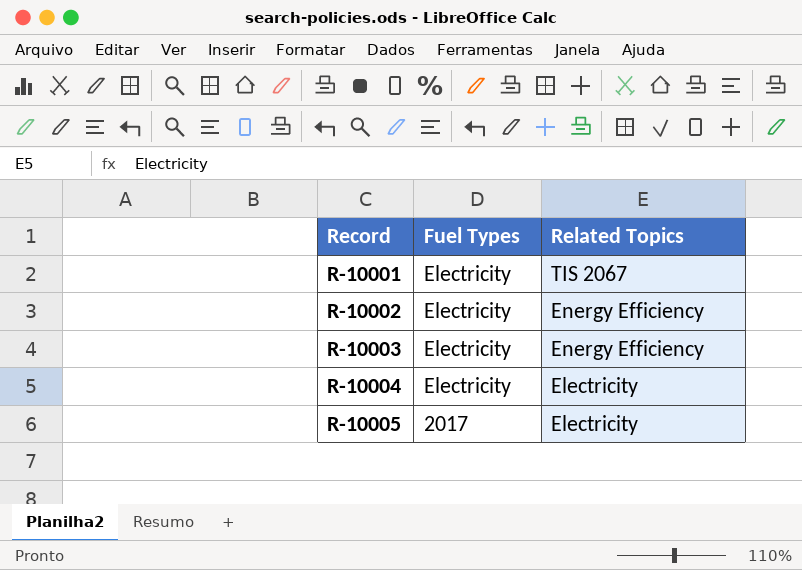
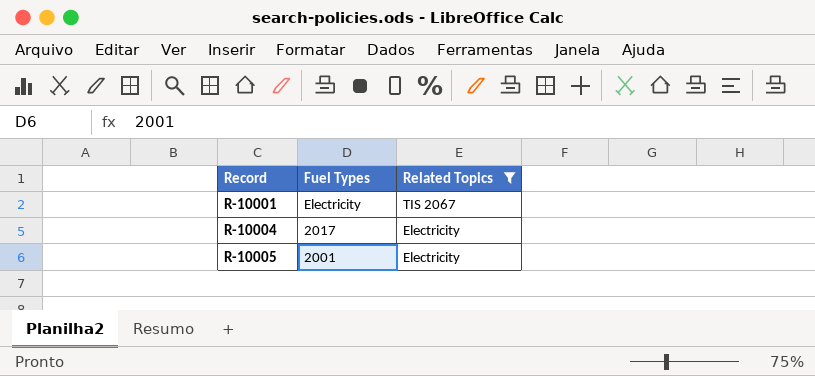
filter: none -> Related Topics != Energy Efficiency
R-10004 | Fuel Types: Electricity -> 2017
R-10005 | Fuel Types: 2017 -> 2001

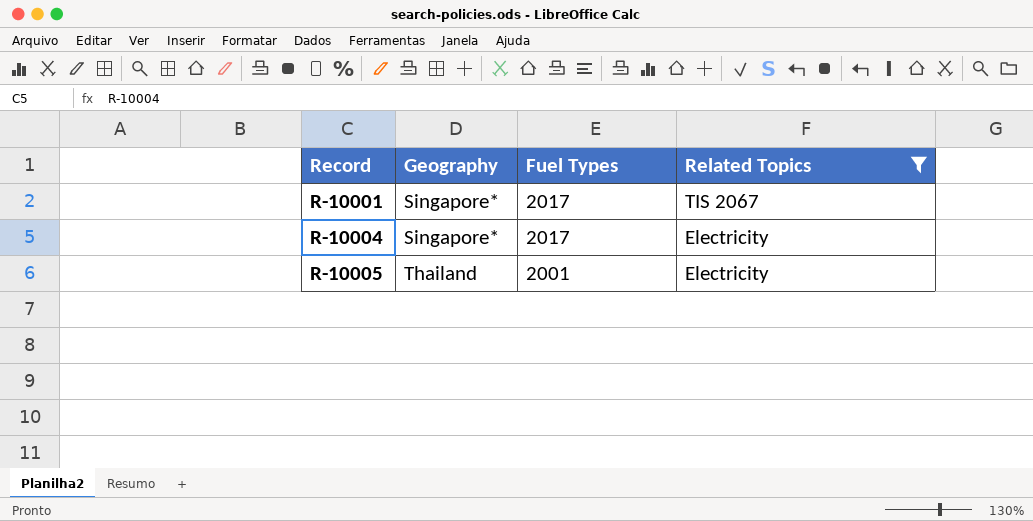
column Geography | position: none -> 2
R-10001 | Fuel Types: Electricity -> 2017

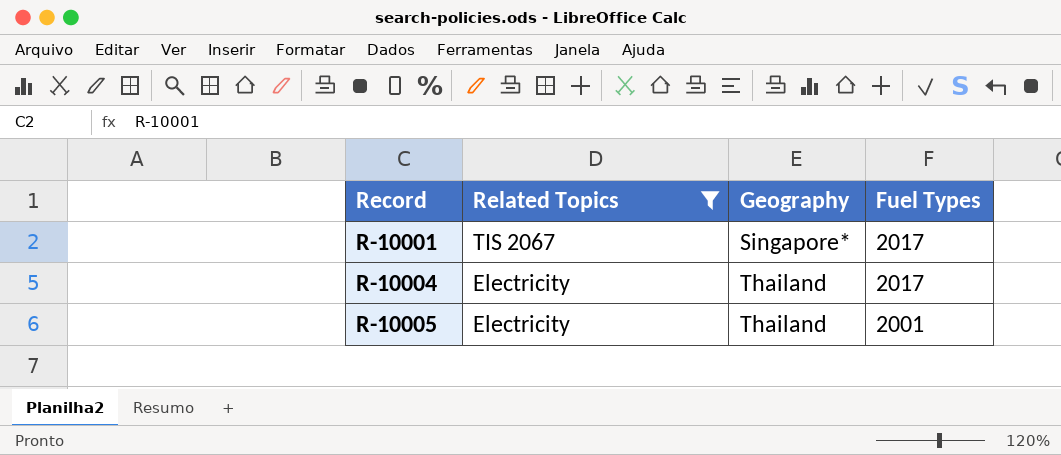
column Related Topics | position: 4 -> 2
R-10004 | Geography: Singapore* -> Thailand

